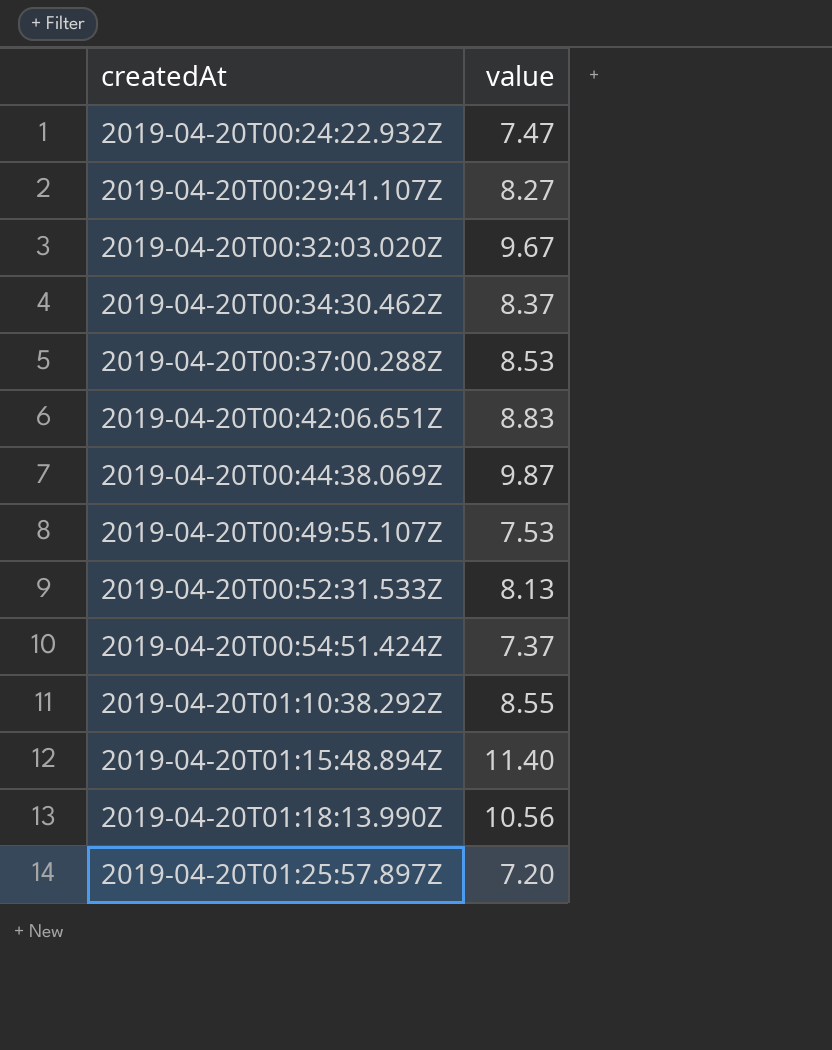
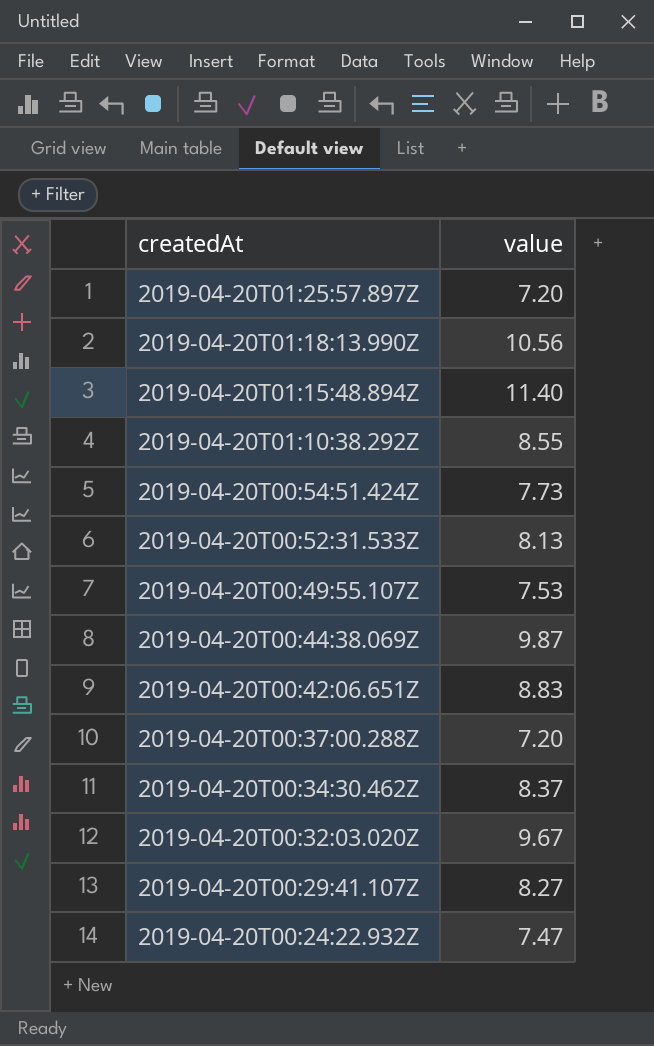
row order: createdAt ascending -> createdAt descending
2019-04-20T00:54:51.424Z | value: 7.37 -> 7.73
2019-04-20T00:37:00.288Z | value: 8.53 -> 7.20

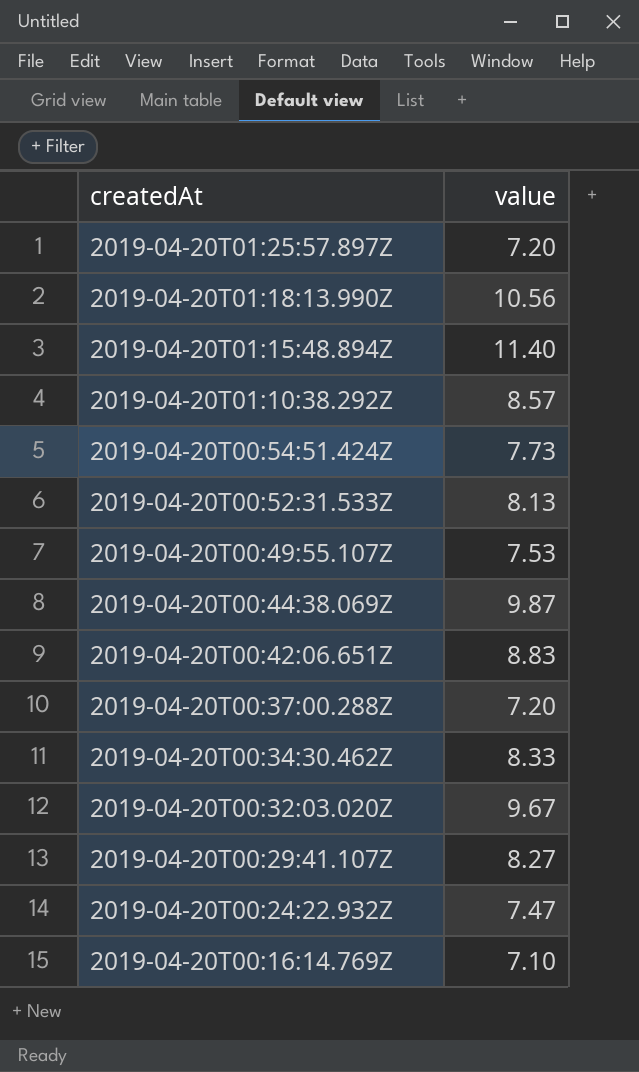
2019-04-20T01:10:38.292Z | value: 8.55 -> 8.57
2019-04-20T00:34:30.462Z | value: 8.37 -> 8.33
row 2019-04-20T00:16:14.769Z: none -> 7.10

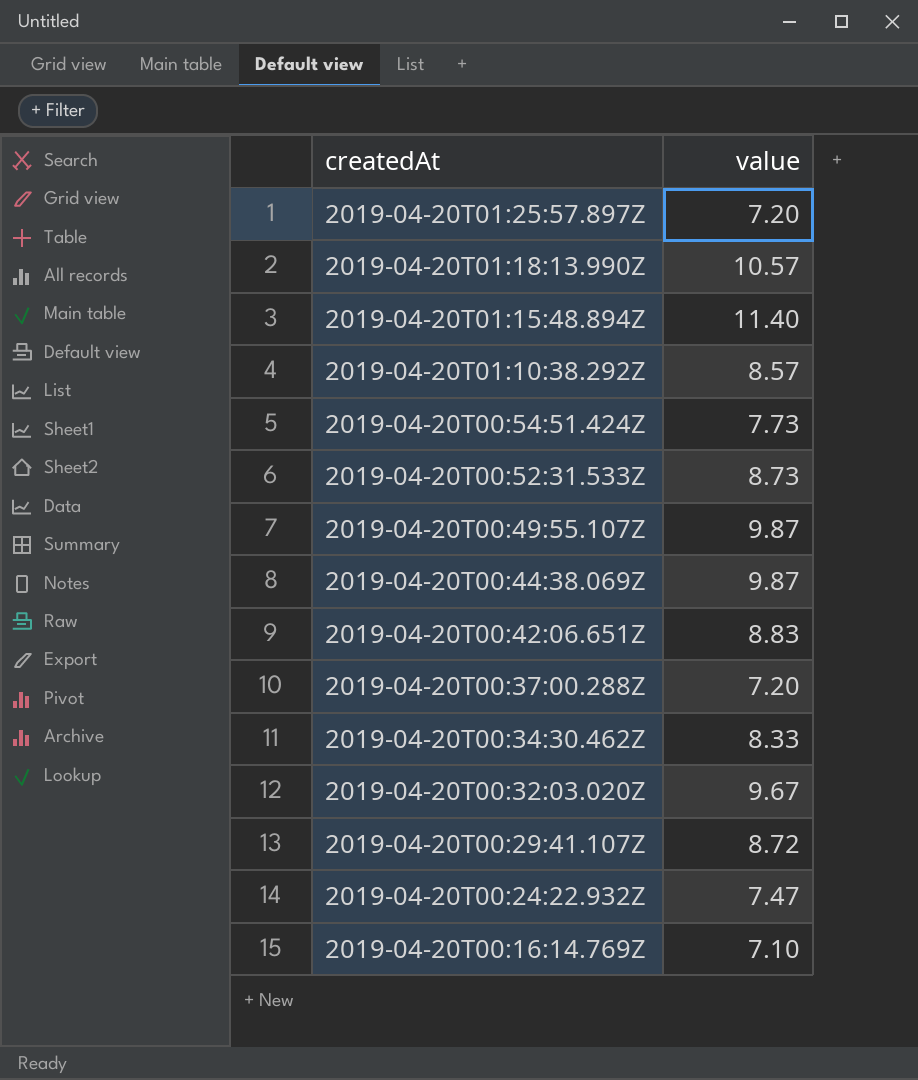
2019-04-20T01:18:13.990Z | value: 10.56 -> 10.57
2019-04-20T00:52:31.533Z | value: 8.13 -> 8.73
2019-04-20T00:49:55.107Z | value: 7.53 -> 9.87
2019-04-20T00:29:41.107Z | value: 8.27 -> 8.72

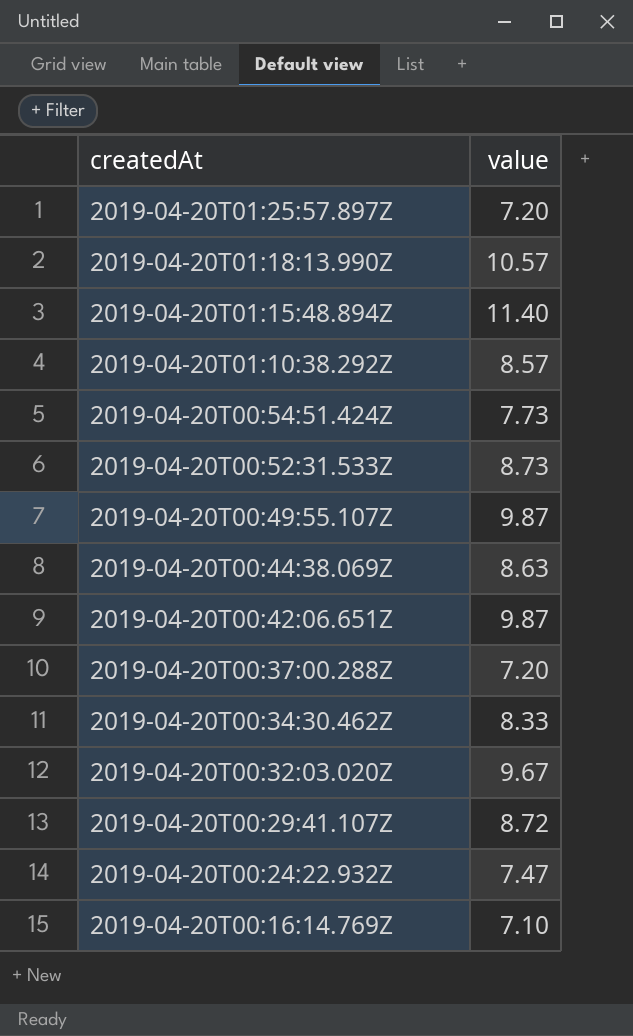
2019-04-20T00:44:38.069Z | value: 9.87 -> 8.63
2019-04-20T00:42:06.651Z | value: 8.83 -> 9.87

